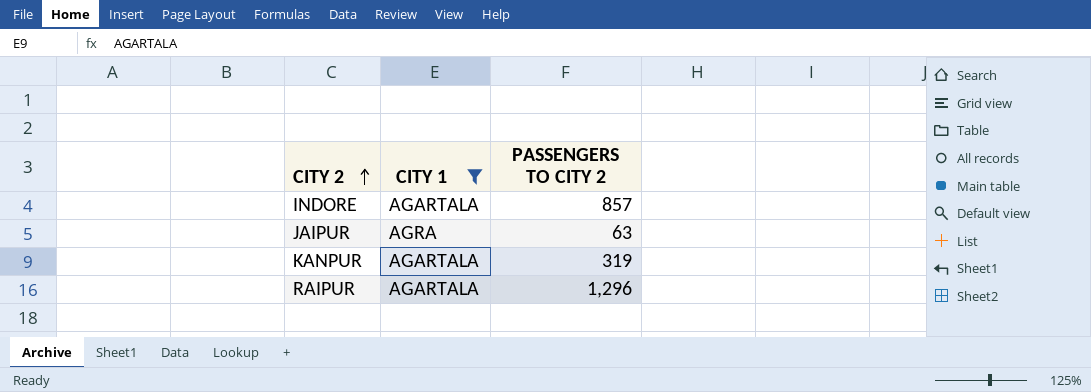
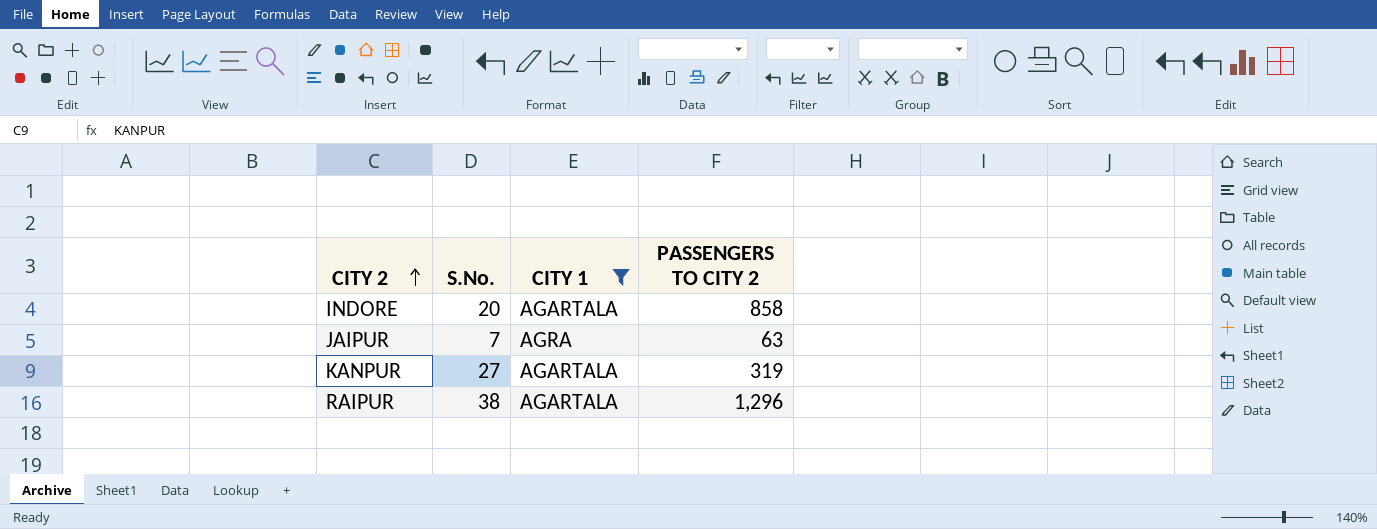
column S.No. | position: none -> 2
INDORE | PASSENGERS TO CITY 2: 857 -> 858

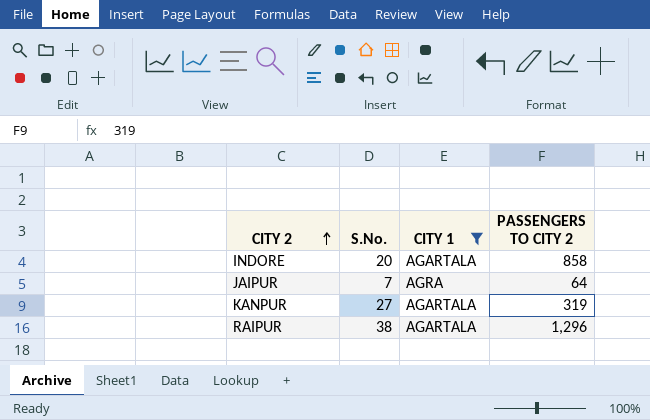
JAIPUR | PASSENGERS TO CITY 2: 63 -> 64

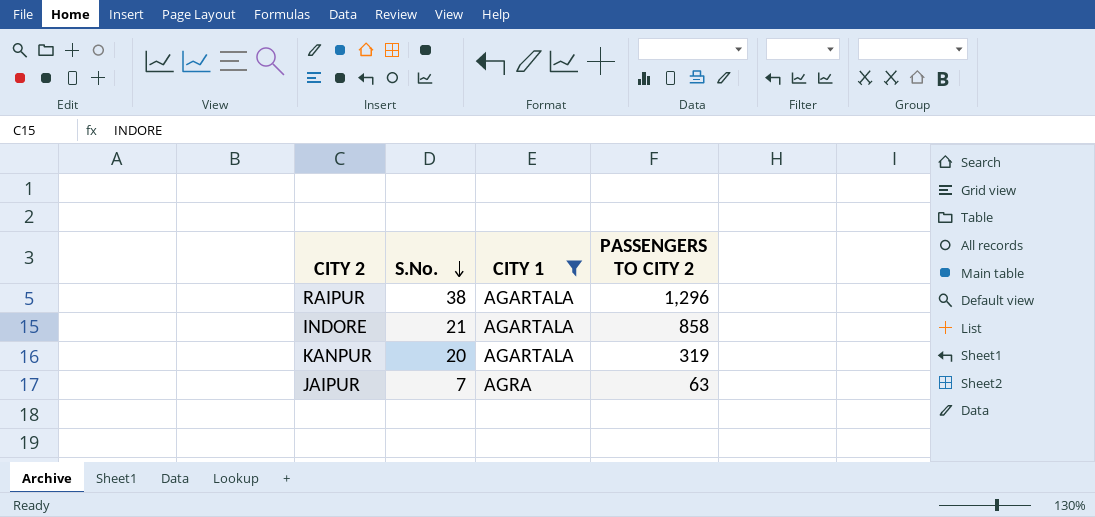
row order: CITY 2 ascending -> S.No. descending
INDORE | S.No.: 20 -> 21
KANPUR | S.No.: 27 -> 20
JAIPUR | PASSENGERS TO CITY 2: 64 -> 63

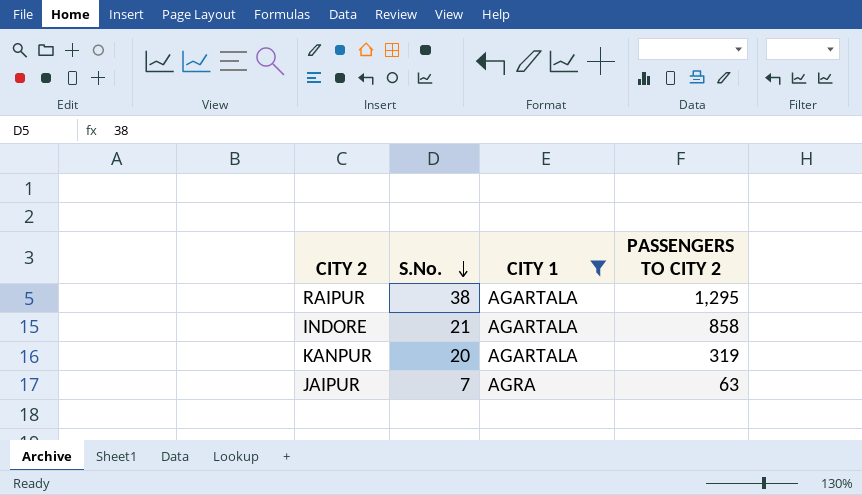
RAIPUR | PASSENGERS TO CITY 2: 1,296 -> 1,295

